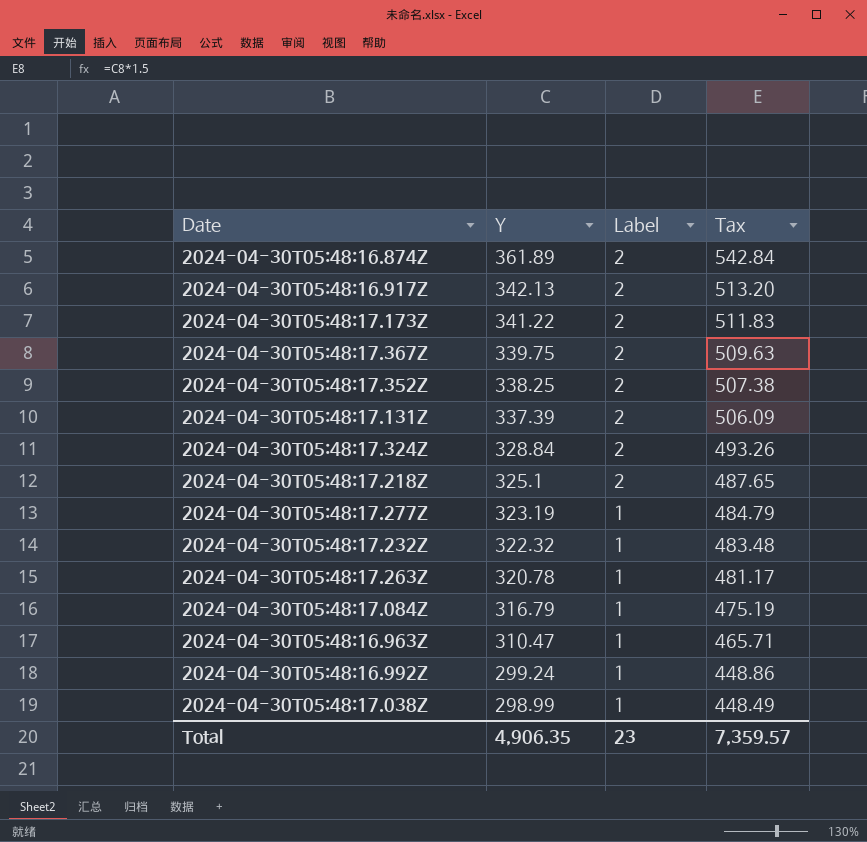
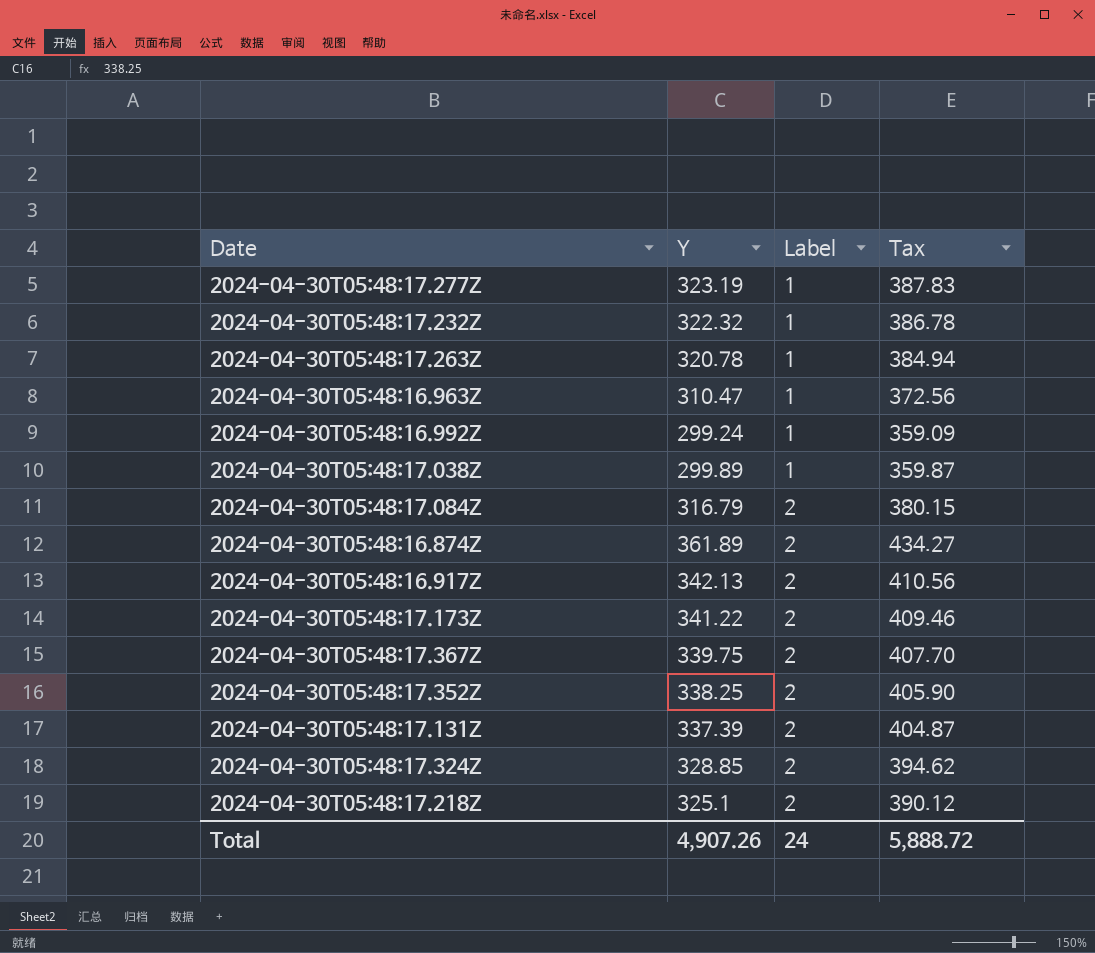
row order: Y descending -> Label ascending
column Tax | formula: [Y] * 1.5 -> [Y] * 1.2
2024-04-30T05:48:17.038Z | Y: 298.99 -> 299.89
2024-04-30T05:48:17.084Z | Label: 1 -> 2
2024-04-30T05:48:17.324Z | Y: 328.84 -> 328.85
Total | Y: 4,906.35 -> 4,907.26
Total | Label: 23 -> 24
Total | Tax: 7,359.57 -> 5,888.72

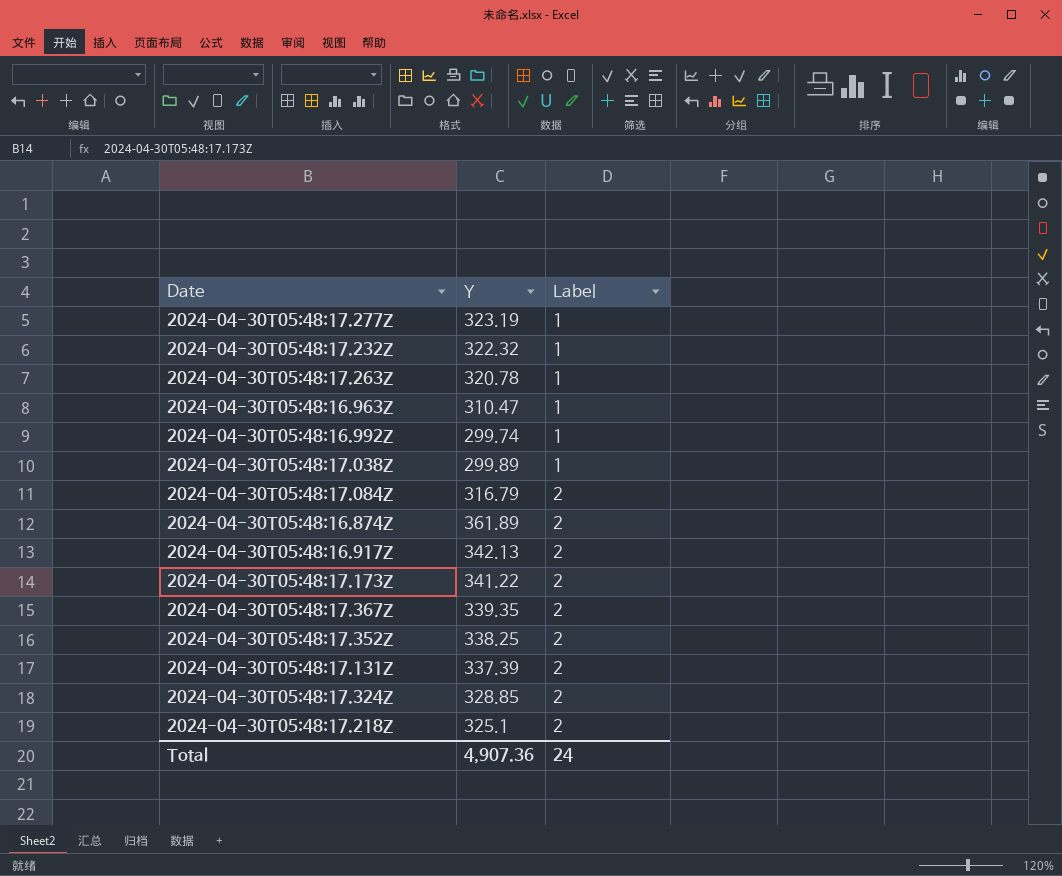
column Tax | formula: [Y] * 1.2 -> none
2024-04-30T05:48:16.992Z | Y: 299.24 -> 299.74
2024-04-30T05:48:17.367Z | Y: 339.75 -> 339.35
Total | Y: 4,907.26 -> 4,907.36

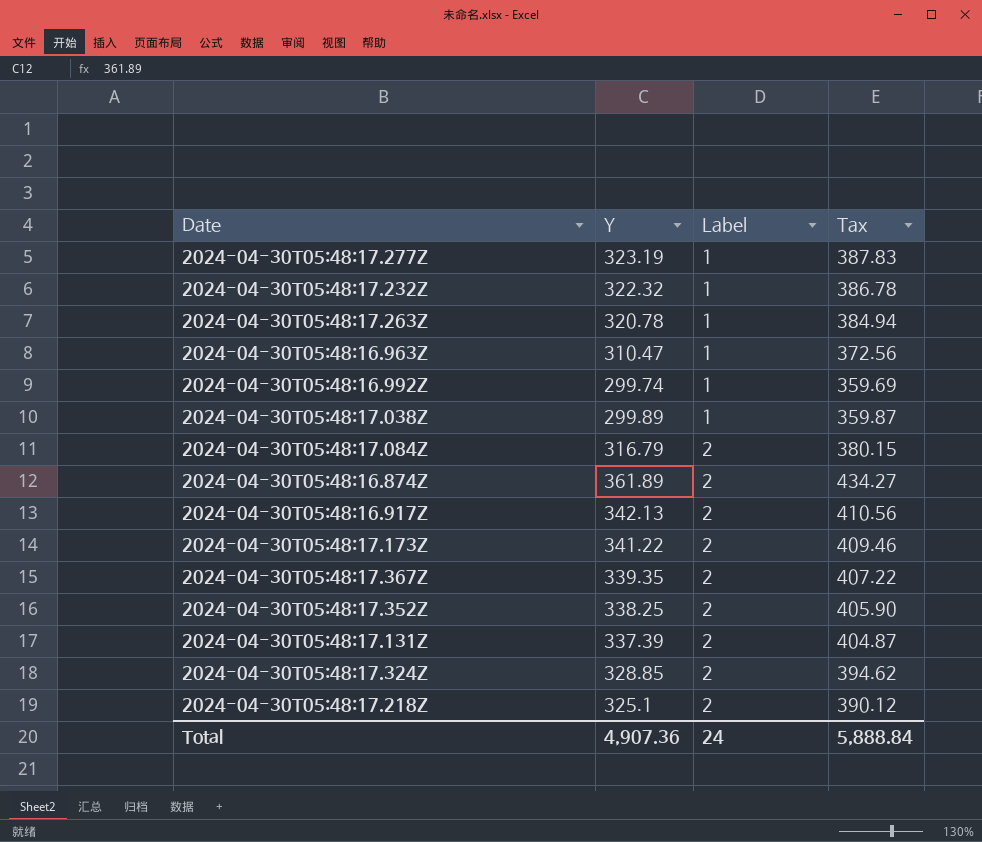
column Tax | formula: none -> [Y] * 1.2

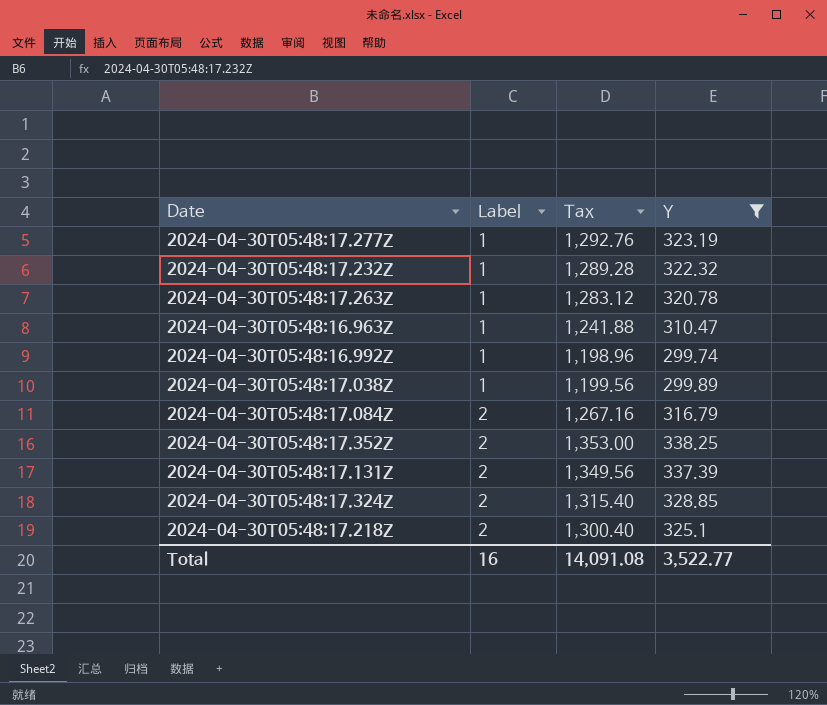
filter: none -> Y <= 338.25
column Tax | formula: [Y] * 1.2 -> [Y] * 4
column Y | position: 2 -> 4
Total | Label: 24 -> 16
Total | Tax: 5,888.84 -> 14,091.08
Total | Y: 4,907.36 -> 3,522.77

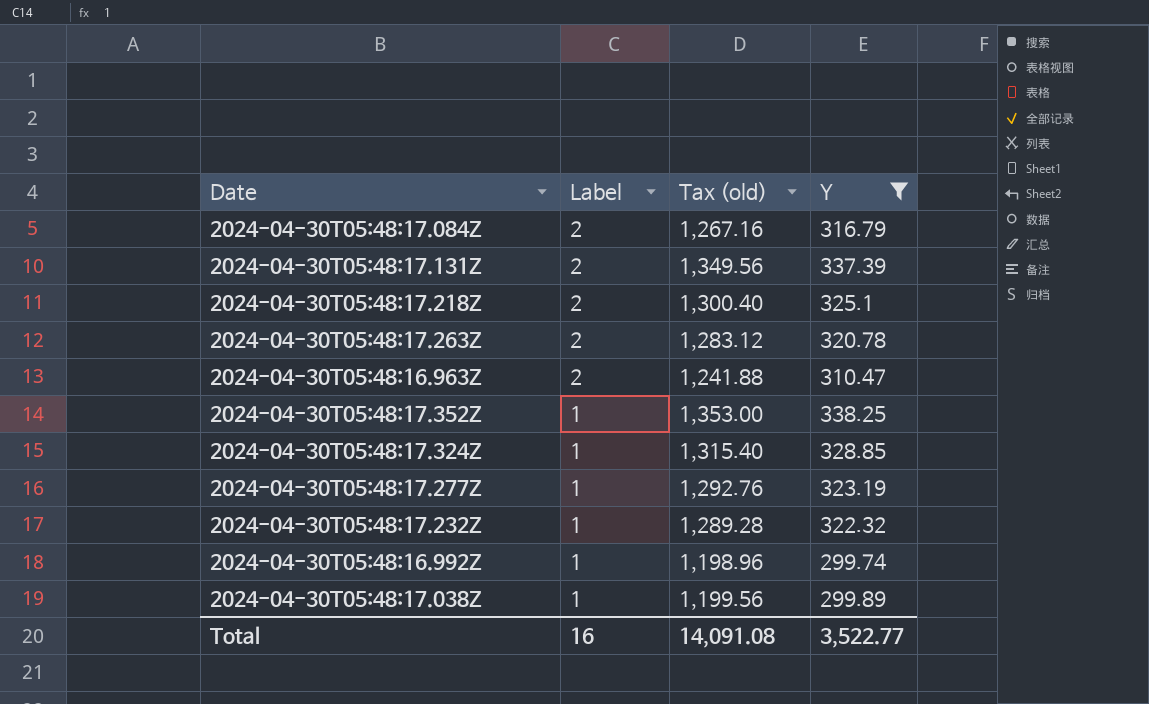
row order: Label ascending -> Label descending
column name: Tax -> Tax (old)
2024-04-30T05:48:17.263Z | Label: 1 -> 2
2024-04-30T05:48:16.963Z | Label: 1 -> 2
2024-04-30T05:48:17.352Z | Label: 2 -> 1
2024-04-30T05:48:17.324Z | Label: 2 -> 1

